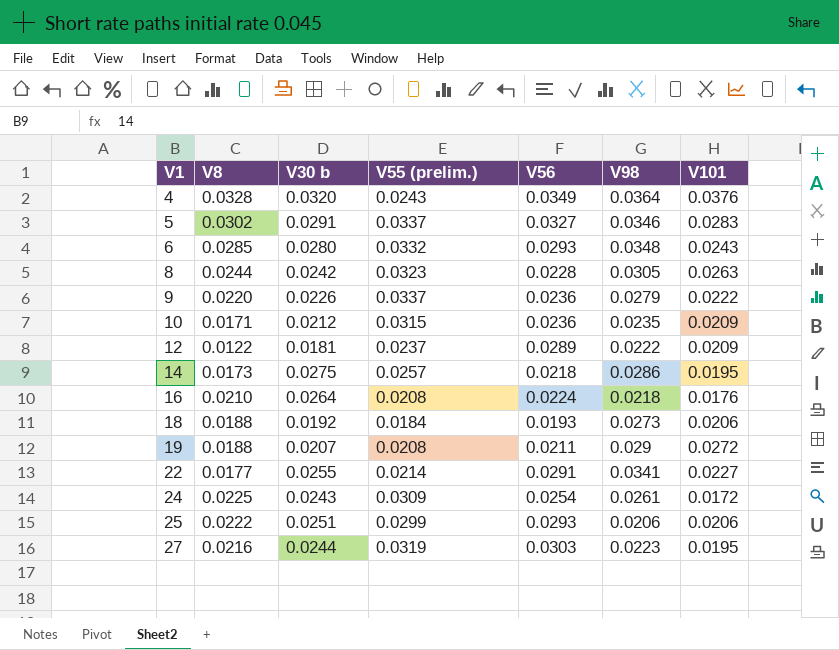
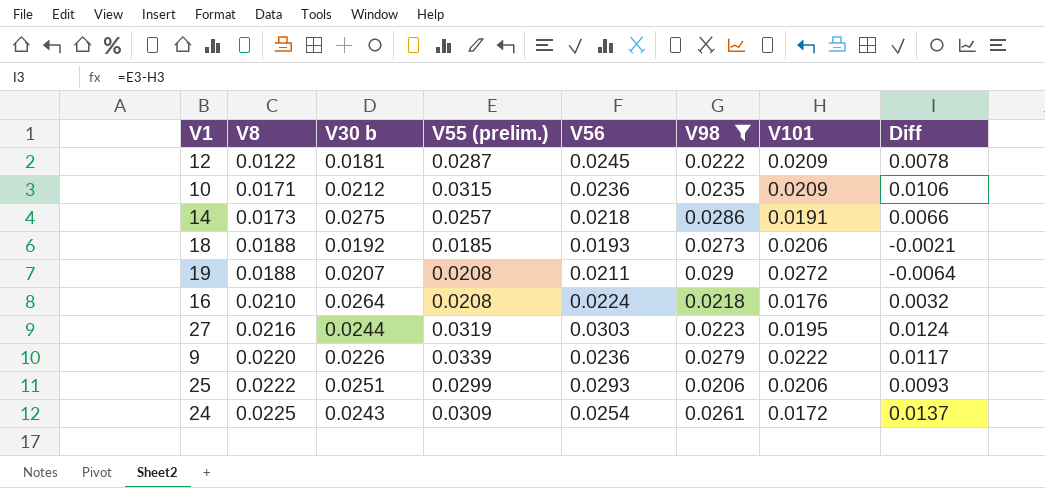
filter: none -> V98 <= 0.029
row order: V1 ascending -> V8 ascending
column Diff | formula: none -> [V55 (prelim.)] - [V101]
12 | V55 (prelim.): 0.0237 -> 0.0287
12 | V56: 0.0289 -> 0.0245
14 | V101: 0.0195 -> 0.0191
18 | V55 (prelim.): 0.0184 -> 0.0185
9 | V55 (prelim.): 0.0337 -> 0.0339

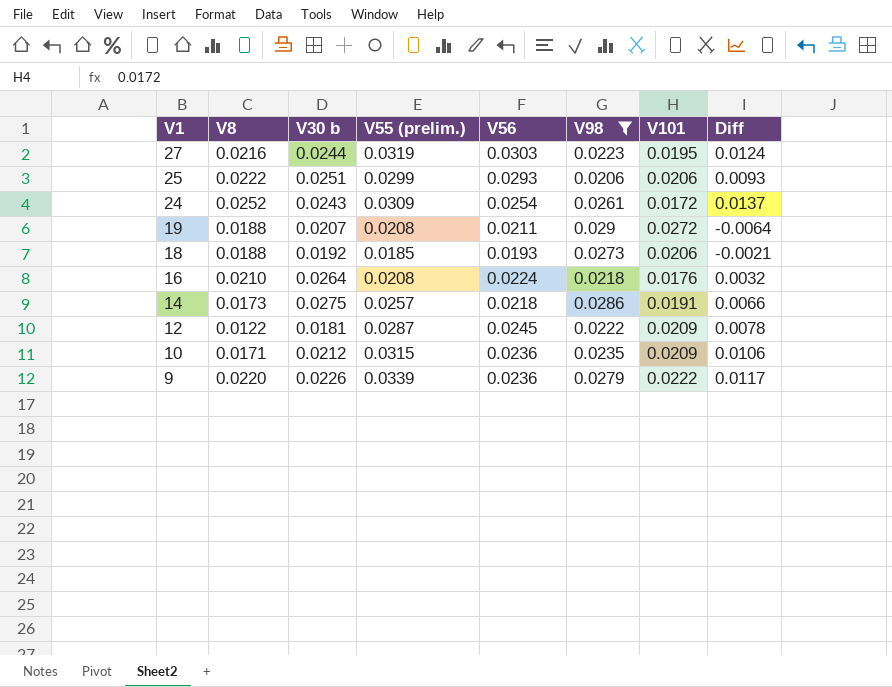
row order: V8 ascending -> V1 descending
24 | V8: 0.0225 -> 0.0252

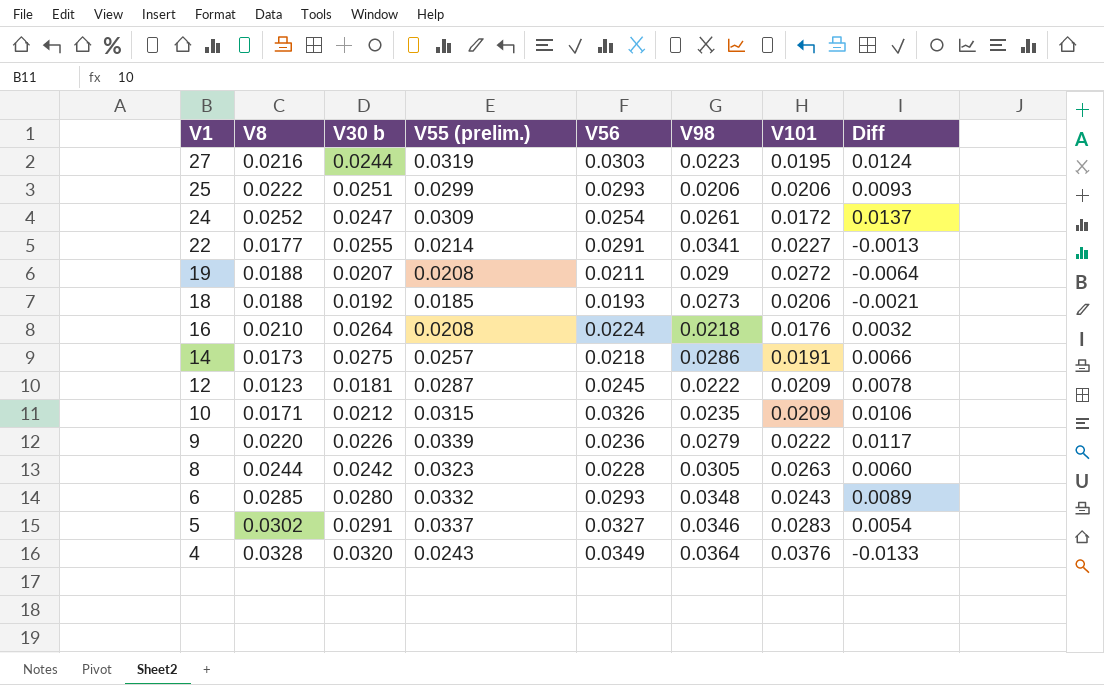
filter: V98 <= 0.029 -> none
24 | V30 b: 0.0243 -> 0.0247
12 | V8: 0.0122 -> 0.0123
10 | V56: 0.0236 -> 0.0326

